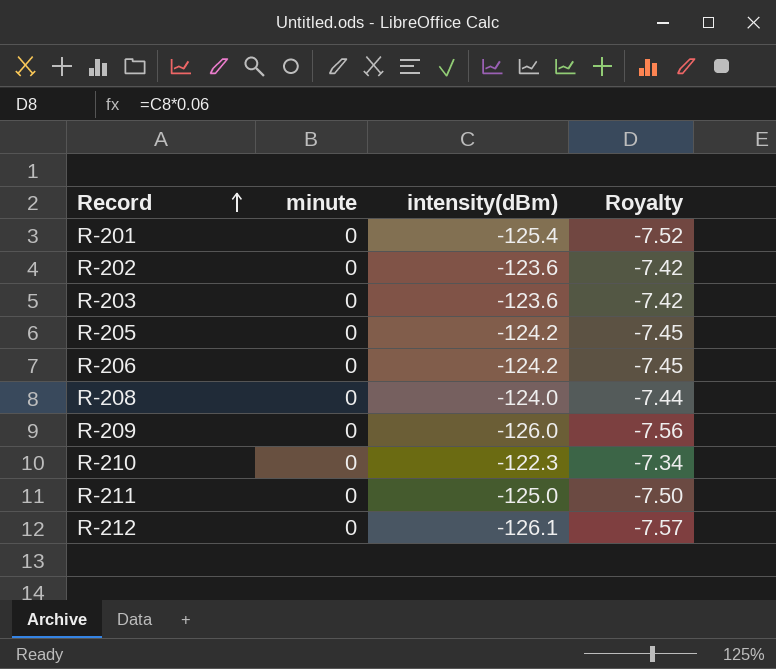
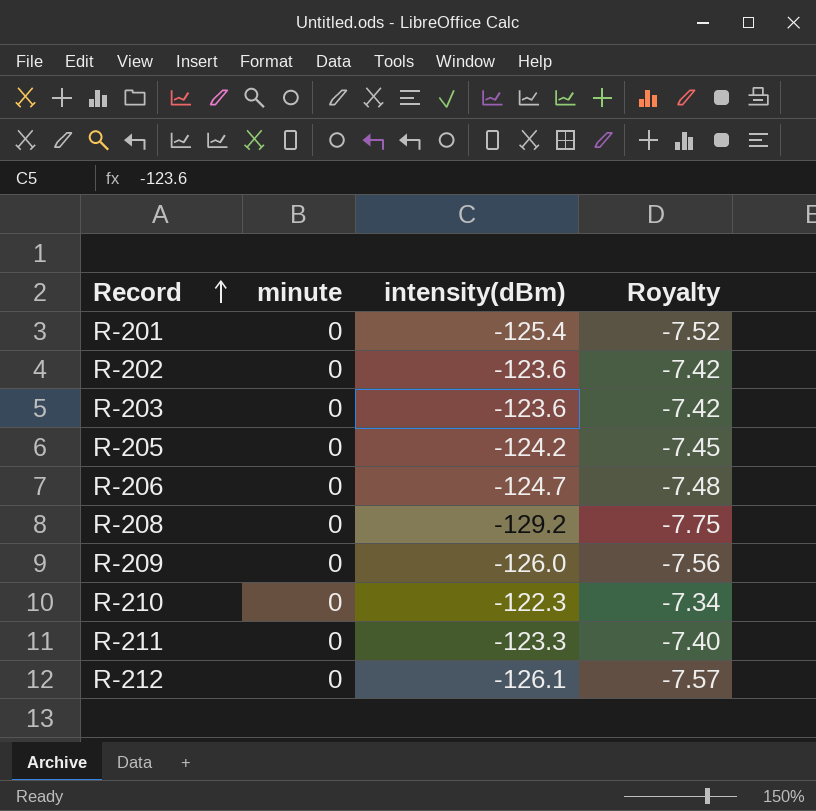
R-206 | intensity(dBm): -124.2 -> -124.7
R-206 | Royalty: -7.45 -> -7.48
R-208 | intensity(dBm): -124.0 -> -129.2
R-208 | Royalty: -7.44 -> -7.75
R-211 | intensity(dBm): -125.0 -> -123.3
R-211 | Royalty: -7.50 -> -7.40

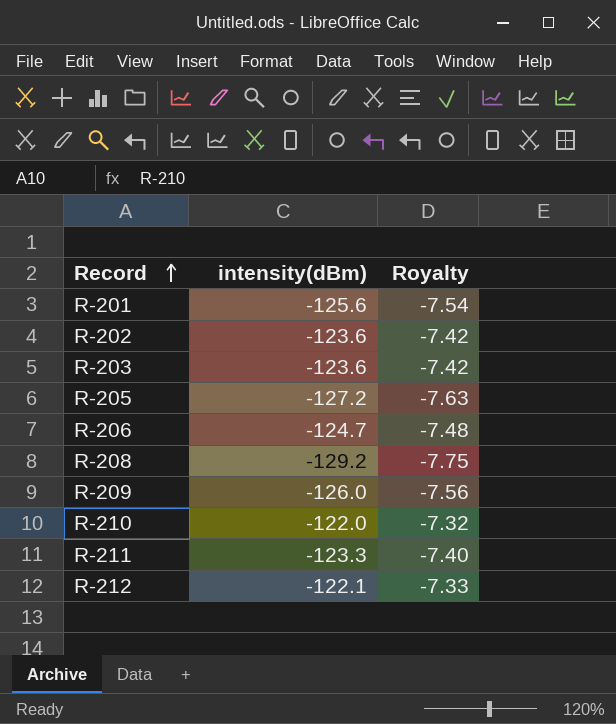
column minute | position: 2 -> none
R-201 | intensity(dBm): -125.4 -> -125.6
R-201 | Royalty: -7.52 -> -7.54
R-205 | intensity(dBm): -124.2 -> -127.2
R-205 | Royalty: -7.45 -> -7.63
R-210 | intensity(dBm): -122.3 -> -122.0
R-210 | Royalty: -7.34 -> -7.32
R-212 | intensity(dBm): -126.1 -> -122.1
R-212 | Royalty: -7.57 -> -7.33

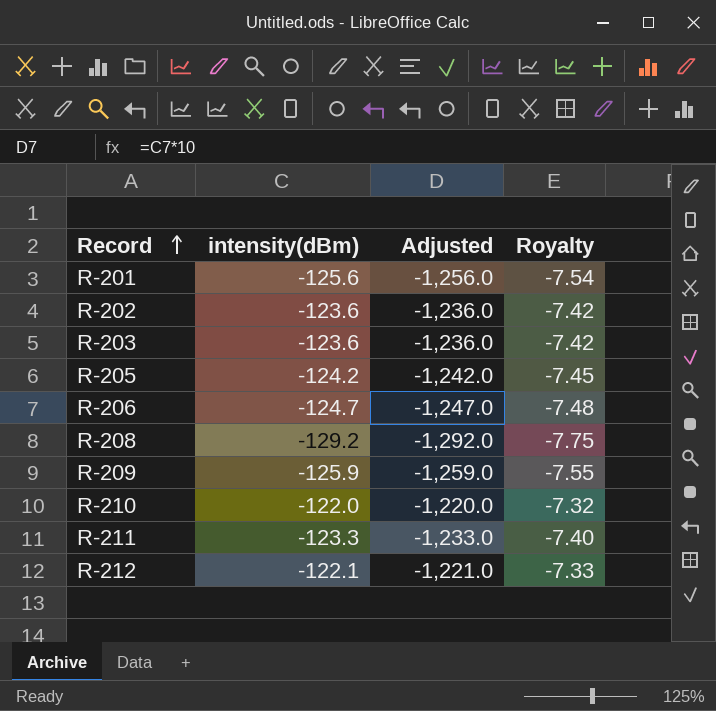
column Adjusted | formula: none -> [intensity(dBm)] * 10
R-205 | intensity(dBm): -127.2 -> -124.2
R-205 | Royalty: -7.63 -> -7.45
R-209 | intensity(dBm): -126.0 -> -125.9
R-209 | Royalty: -7.56 -> -7.55

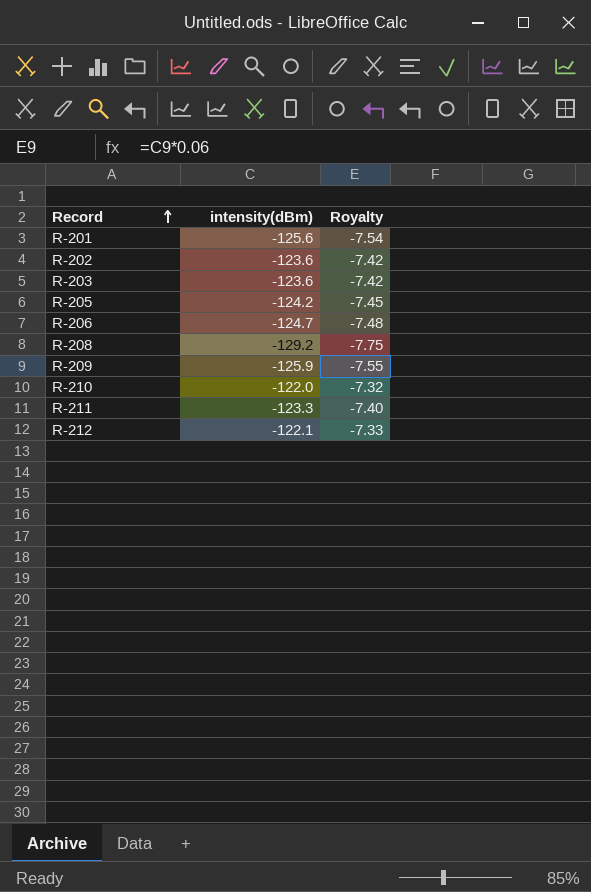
column Adjusted | formula: [intensity(dBm)] * 10 -> none

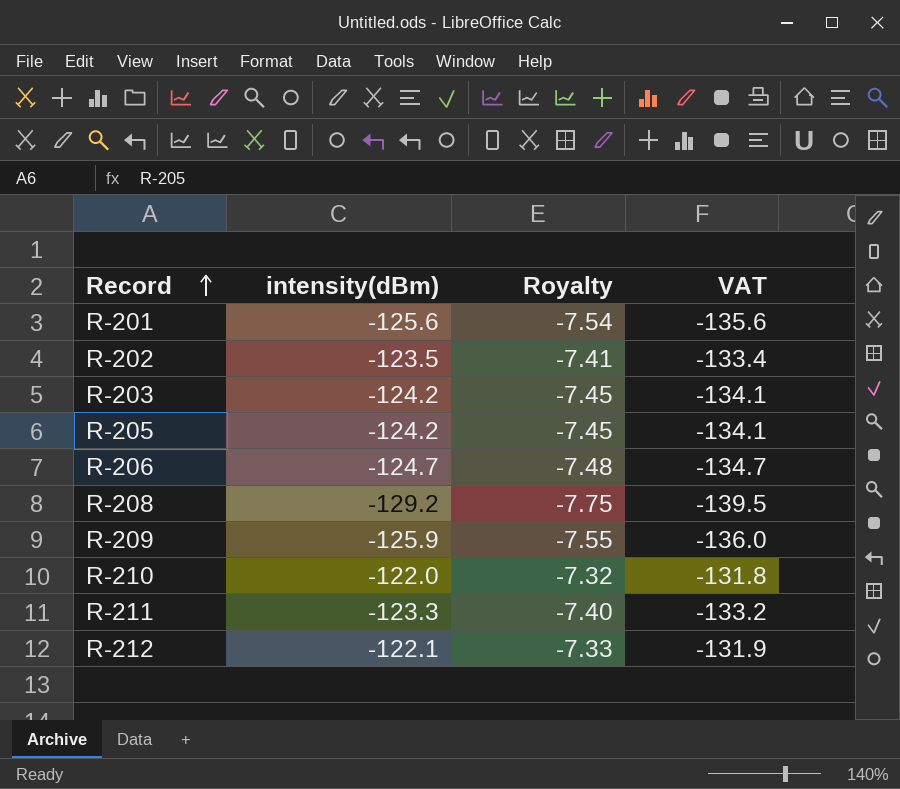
column VAT | formula: none -> [intensity(dBm)] * 1.08
R-202 | intensity(dBm): -123.6 -> -123.5
R-202 | Royalty: -7.42 -> -7.41
R-203 | intensity(dBm): -123.6 -> -124.2
R-203 | Royalty: -7.42 -> -7.45

